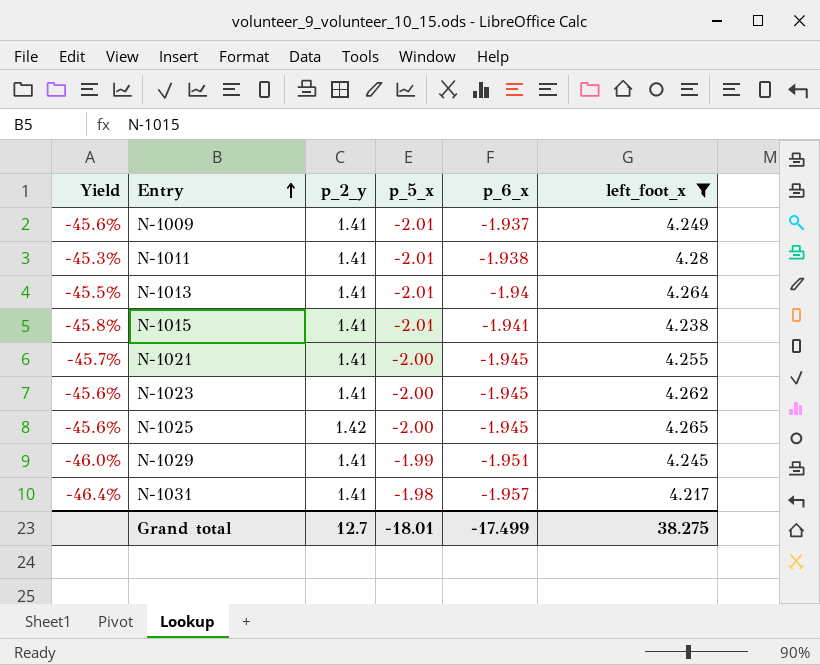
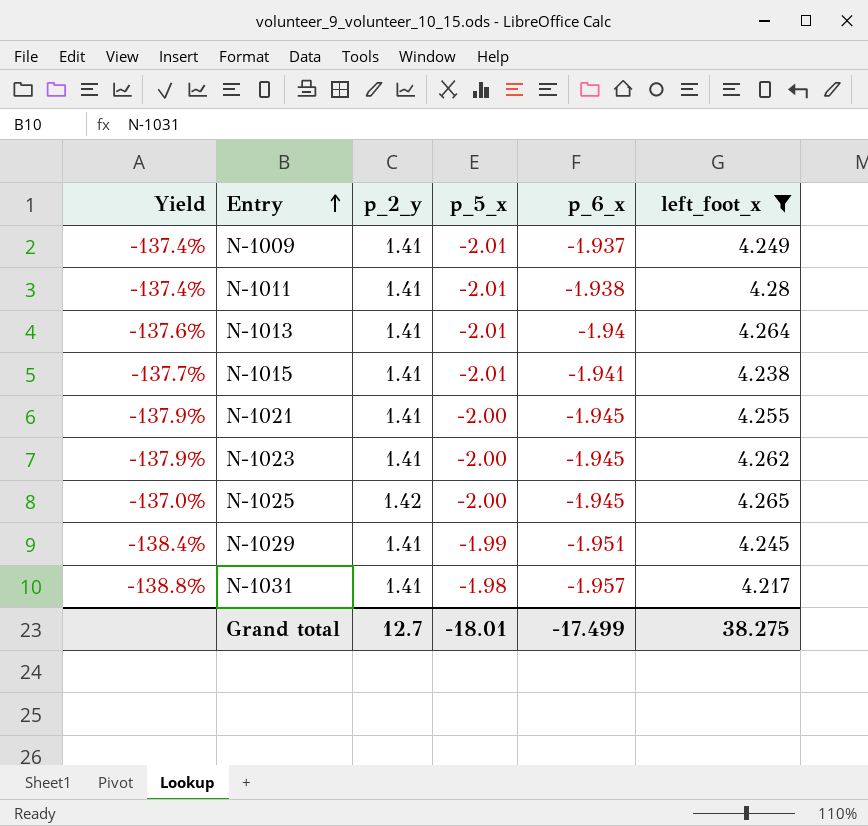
column Yield | formula: [p_6_x] / [left_foot_x] -> [p_6_x] / [p_2_y]

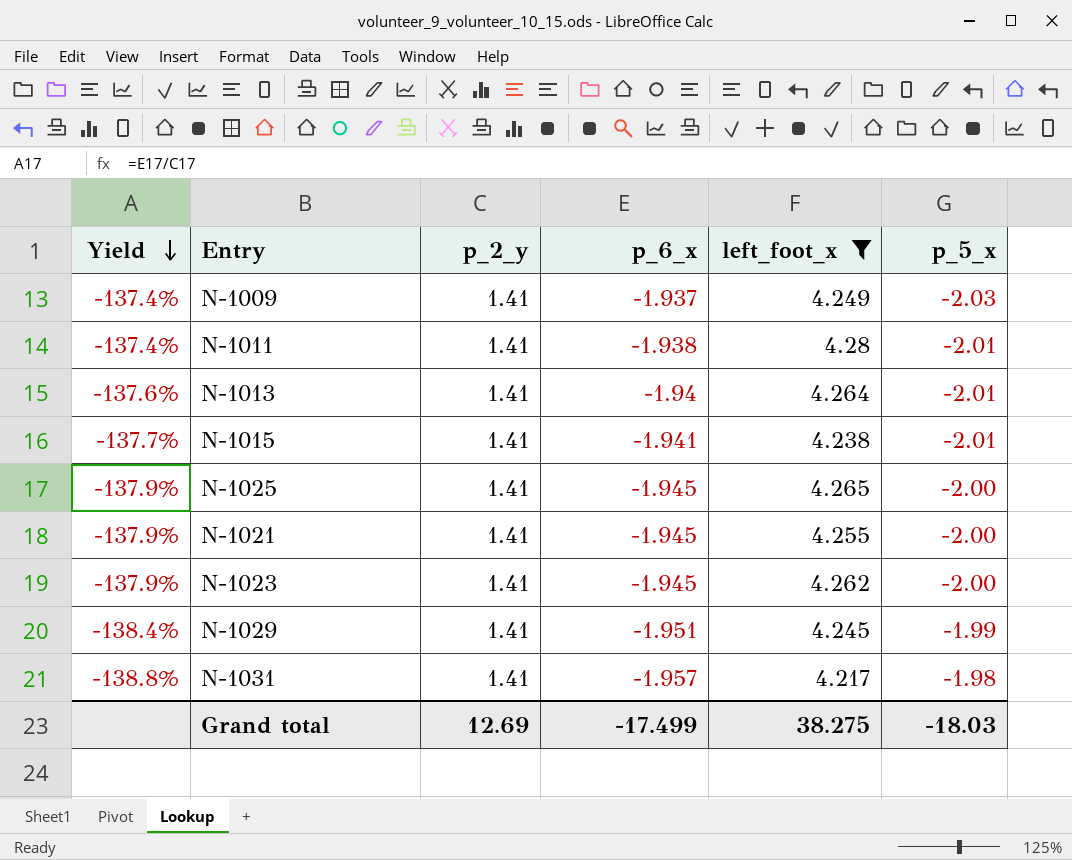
row order: Entry ascending -> Yield descending
column p_5_x | position: 4 -> 6
N-1009 | p_5_x: -2.01 -> -2.03
N-1025 | Yield: -137.0% -> -137.9%
N-1025 | p_2_y: 1.42 -> 1.41
Grand total | p_2_y: 12.7 -> 12.69
Grand total | p_5_x: -18.01 -> -18.03

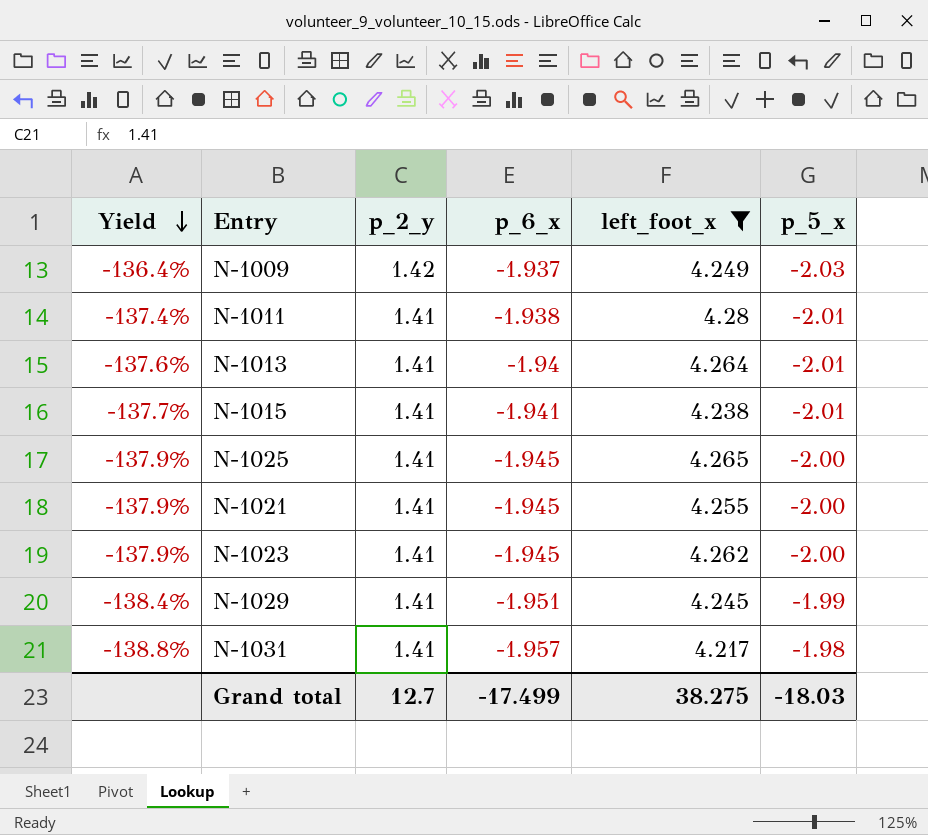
N-1009 | Yield: -137.4% -> -136.4%
N-1009 | p_2_y: 1.41 -> 1.42
Grand total | p_2_y: 12.69 -> 12.7

